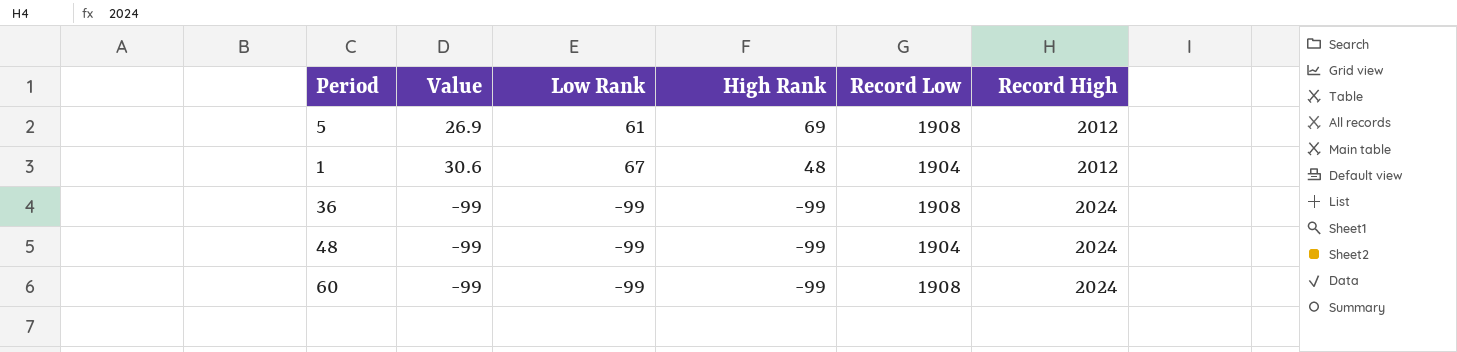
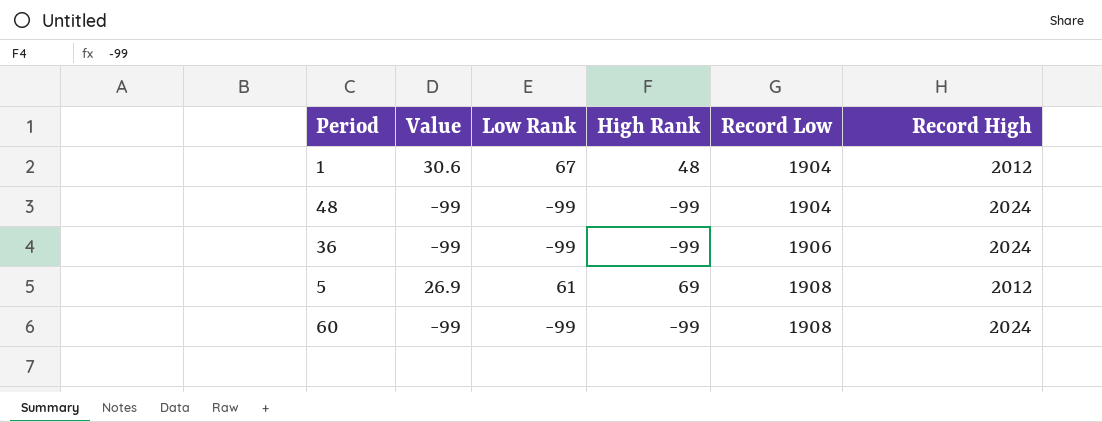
row order: High Rank descending -> Record Low ascending
36 | Record Low: 1908 -> 1906

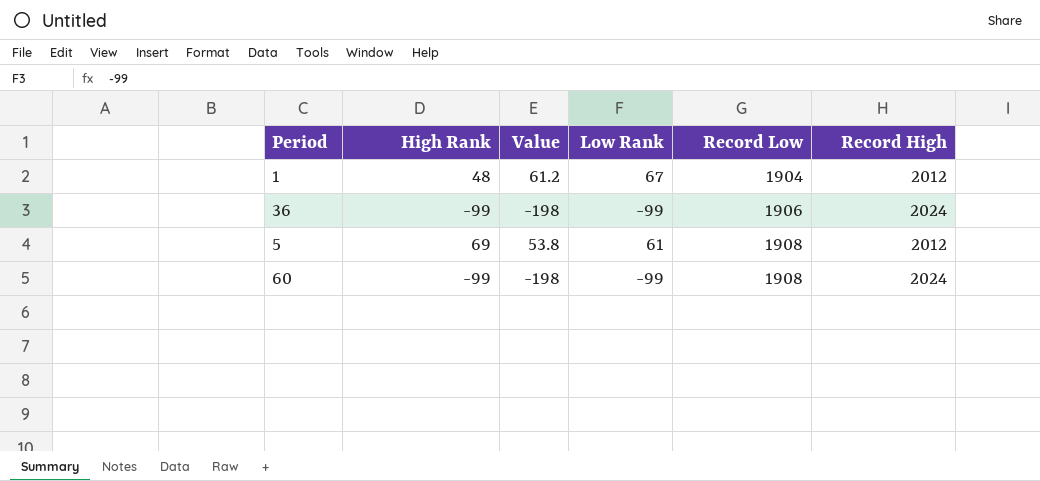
column High Rank | position: 4 -> 2
row 48: -99 | -99 | -99 | 1904 | 2024 -> none
1 | Value: 30.6 -> 61.2
36 | Value: -99 -> -198
5 | Value: 26.9 -> 53.8
60 | Value: -99 -> -198

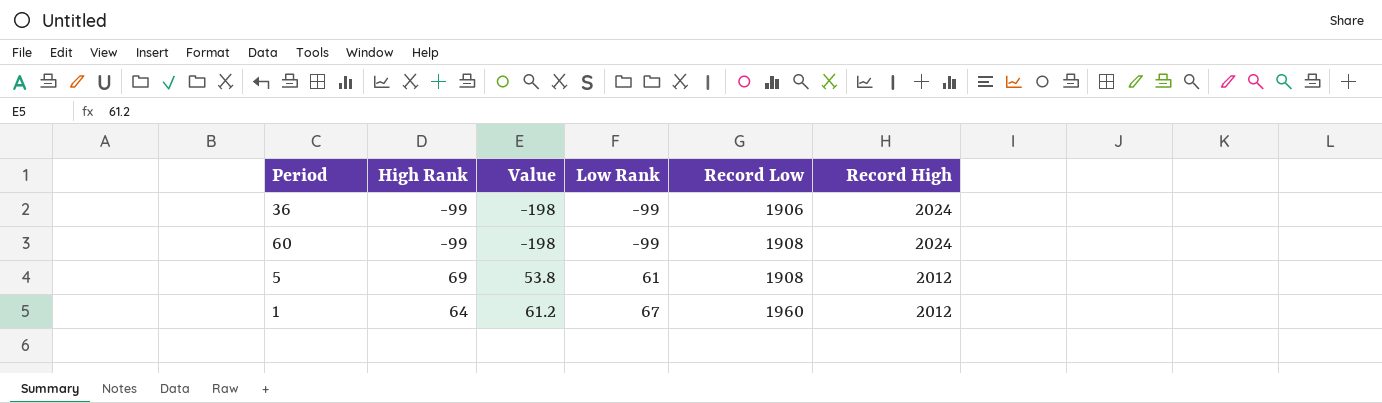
row order: Record Low ascending -> Value ascending
1 | High Rank: 48 -> 64
1 | Record Low: 1904 -> 1960

